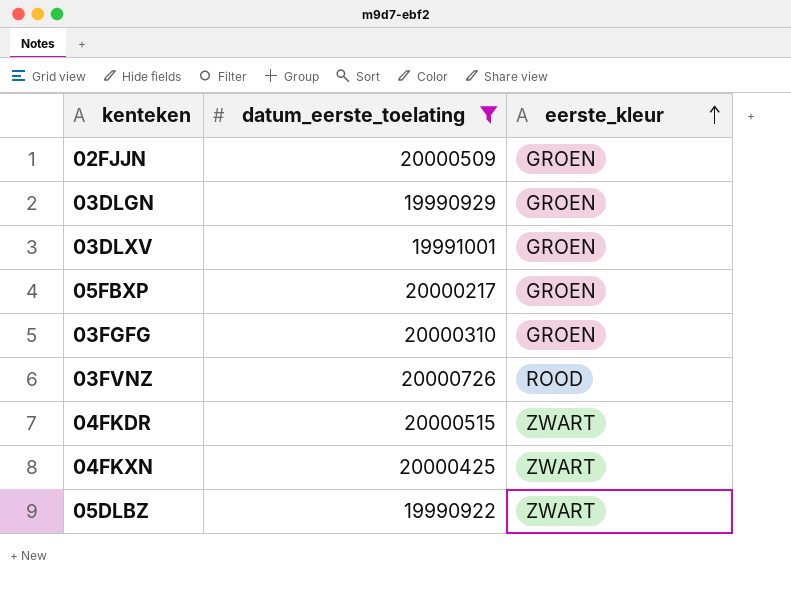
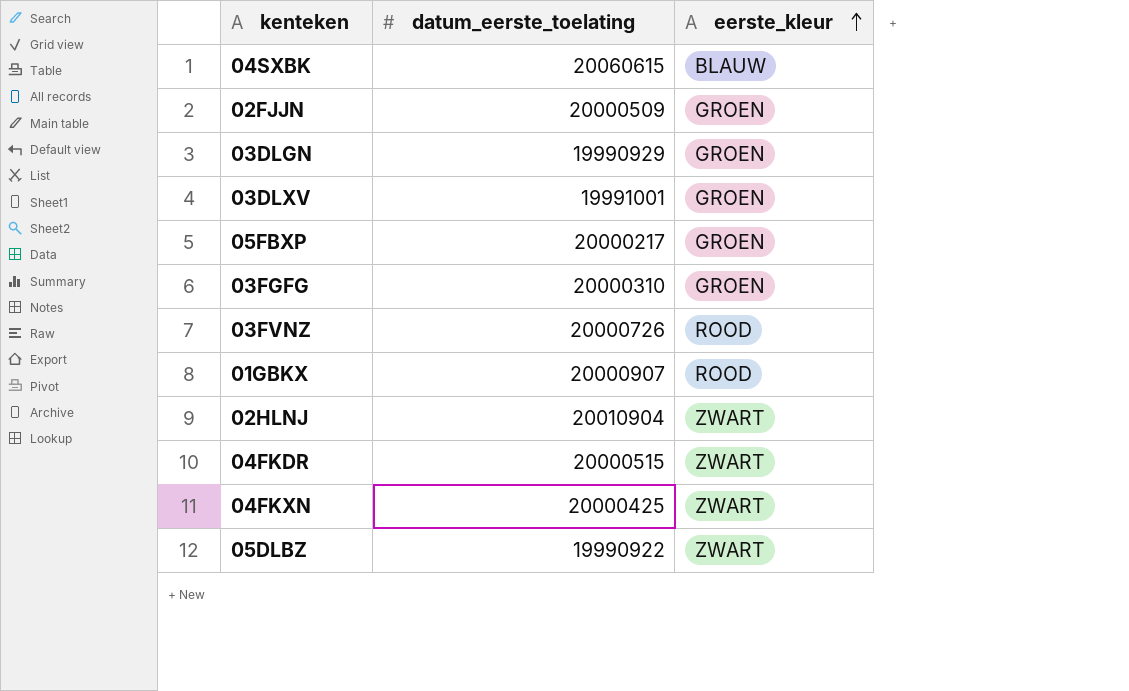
filter: datum_eerste_toelating <= 20000726 -> none

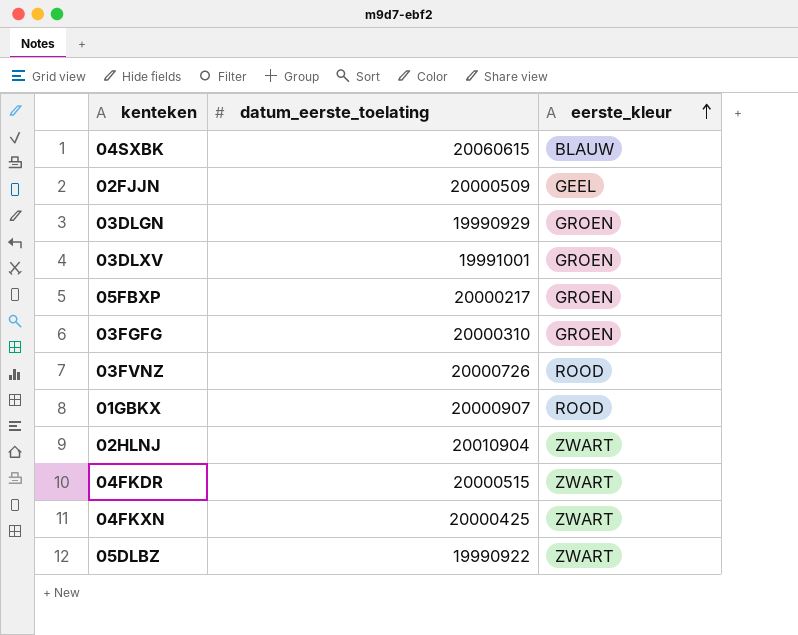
02FJJN | eerste_kleur: GROEN -> GEEL

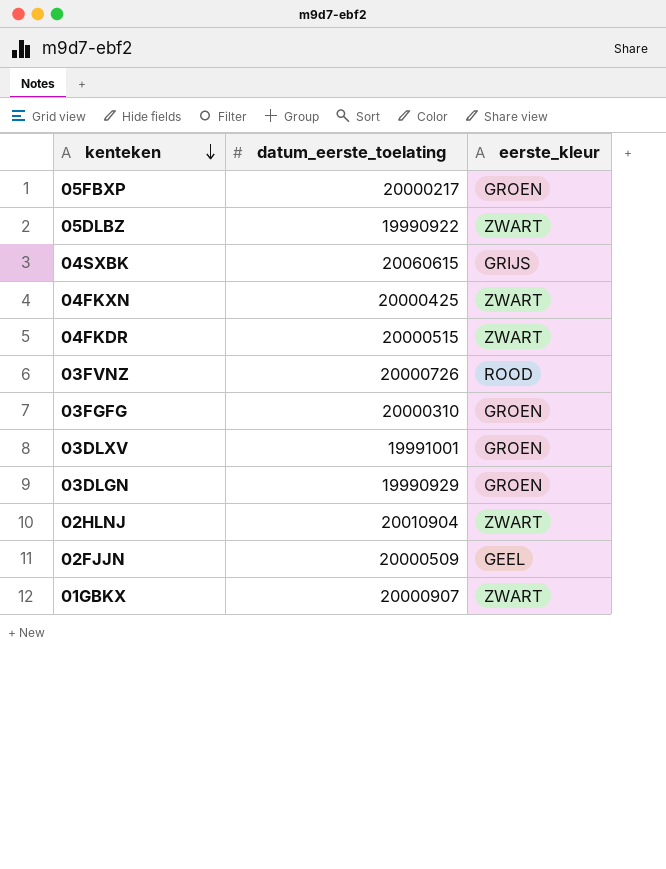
row order: eerste_kleur ascending -> kenteken descending
04SXBK | eerste_kleur: BLAUW -> GRIJS
01GBKX | eerste_kleur: ROOD -> ZWART

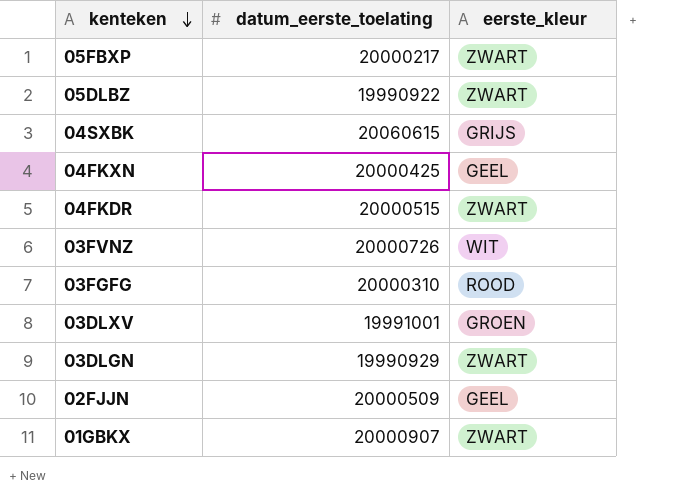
row 02HLNJ: 20010904 | ZWART -> none
05FBXP | eerste_kleur: GROEN -> ZWART
04FKXN | eerste_kleur: ZWART -> GEEL
03FVNZ | eerste_kleur: ROOD -> WIT
03FGFG | eerste_kleur: GROEN -> ROOD
03DLGN | eerste_kleur: GROEN -> ZWART

